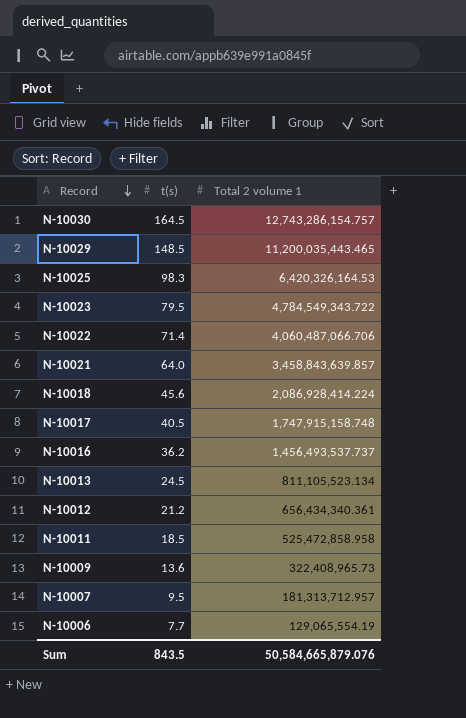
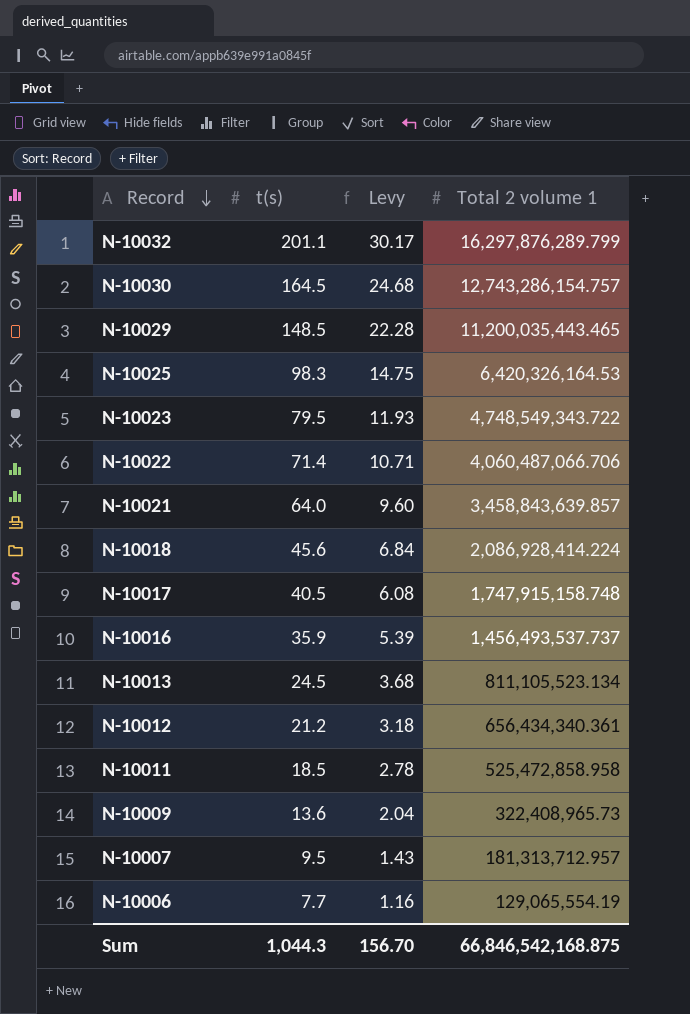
column Levy | formula: none -> [t(s)] * 0.15
row N-10032: none -> 201.1 | 30.17 | 16,297,876,289.799
N-10023 | Total 2 volume 1: 4,784,549,343.722 -> 4,748,549,343.722
N-10016 | t(s): 36.2 -> 35.9
Sum | t(s): 843.5 -> 1,044.3
Sum | Total 2 volume 1: 50,584,665,879.076 -> 66,846,542,168.875

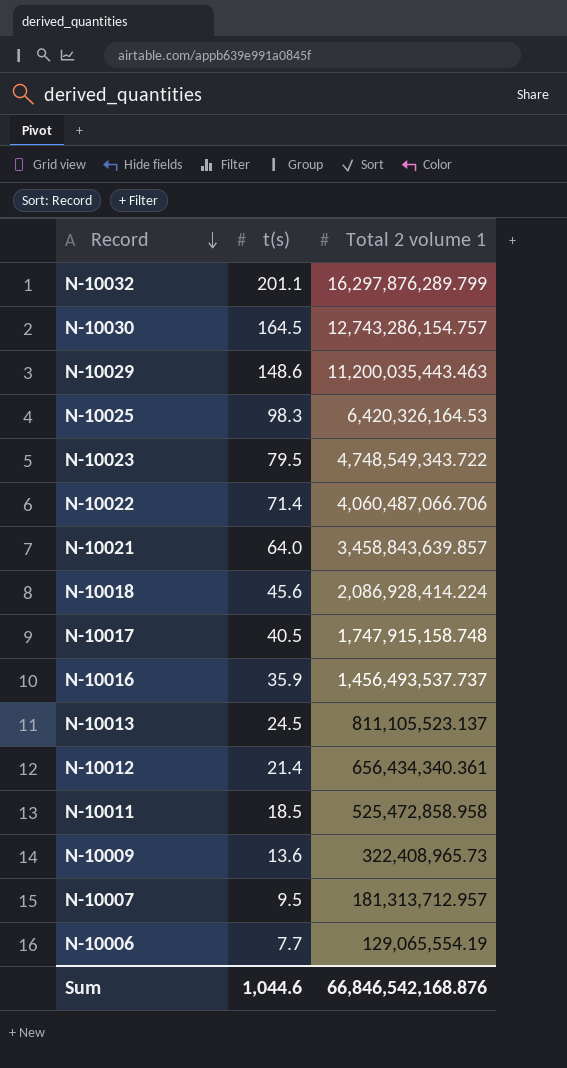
column Levy | formula: [t(s)] * 0.15 -> none
N-10029 | t(s): 148.5 -> 148.6
N-10029 | Total 2 volume 1: 11,200,035,443.465 -> 11,200,035,443.463
N-10013 | Total 2 volume 1: 811,105,523.134 -> 811,105,523.137
N-10012 | t(s): 21.2 -> 21.4
Sum | t(s): 1,044.3 -> 1,044.6
Sum | Total 2 volume 1: 66,846,542,168.875 -> 66,846,542,168.876

